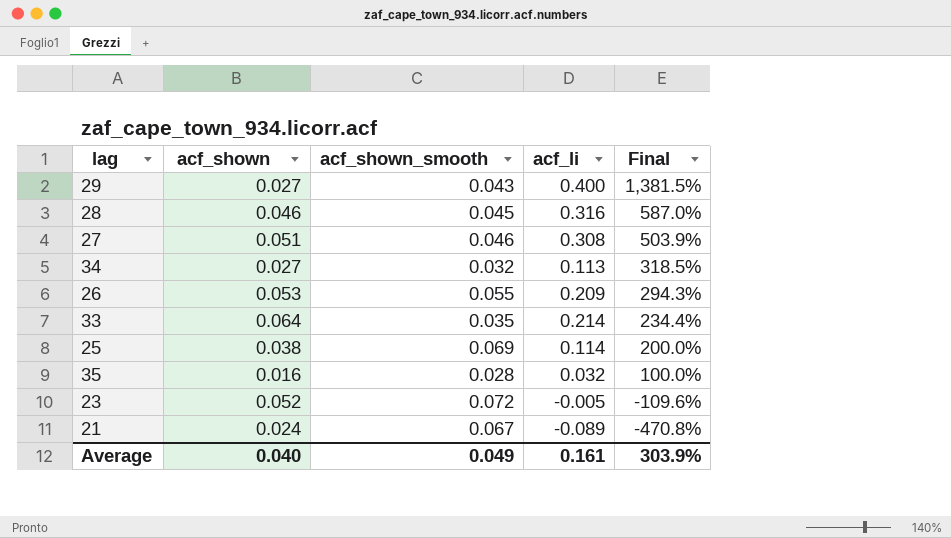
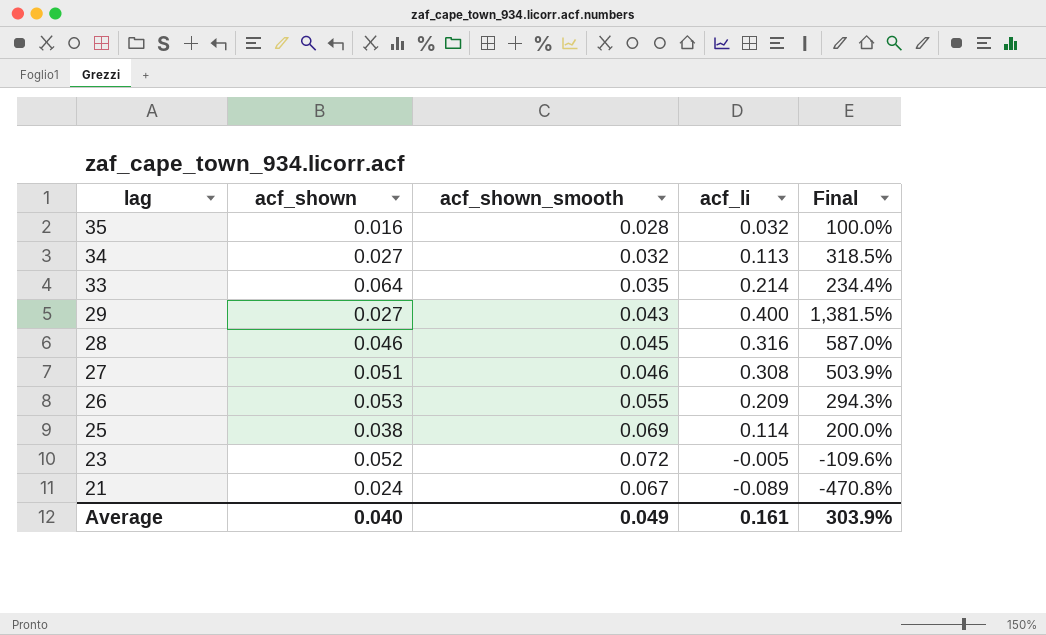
row order: Final descending -> lag descending

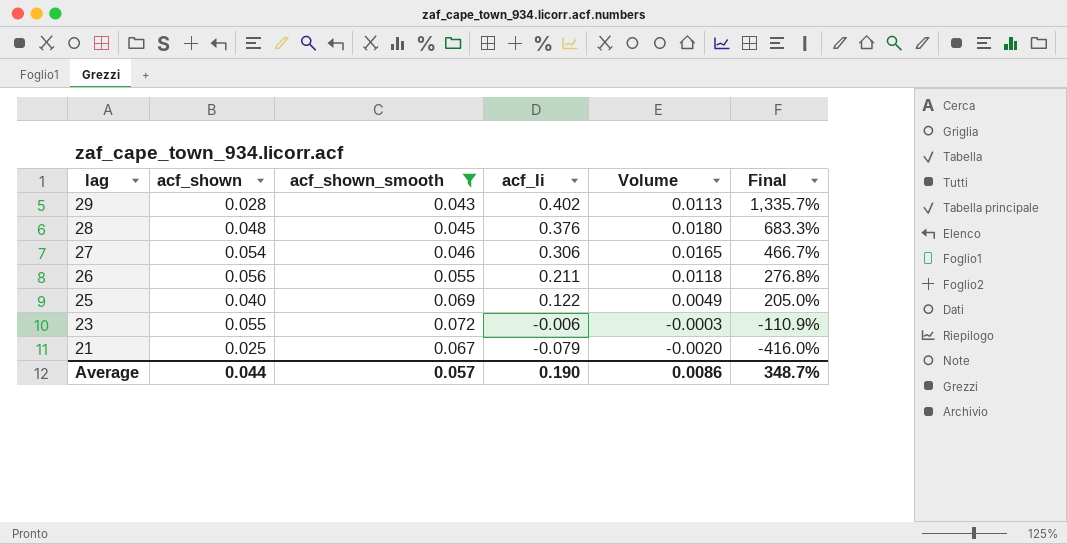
filter: none -> acf_shown_smooth >= 0.043
column Volume | formula: none -> [acf_shown] * [acf_li]
29 | acf_shown: 0.027 -> 0.028
29 | acf_li: 0.400 -> 0.402
29 | Final: 1,381.5% -> 1,335.7%
28 | acf_shown: 0.046 -> 0.048
28 | acf_li: 0.316 -> 0.376
28 | Final: 587.0% -> 683.3%
27 | acf_shown: 0.051 -> 0.054
27 | acf_li: 0.308 -> 0.306
27 | Final: 503.9% -> 466.7%
26 | acf_shown: 0.053 -> 0.056
26 | acf_li: 0.209 -> 0.211
26 | Final: 294.3% -> 276.8%
25 | acf_shown: 0.038 -> 0.040
25 | acf_li: 0.114 -> 0.122
25 | Final: 200.0% -> 205.0%
23 | acf_shown: 0.052 -> 0.055
23 | acf_li: -0.005 -> -0.006
23 | Final: -109.6% -> -110.9%
21 | acf_shown: 0.024 -> 0.025
21 | acf_li: -0.089 -> -0.079
21 | Final: -470.8% -> -416.0%
Average | acf_shown: 0.040 -> 0.044
Average | acf_shown_smooth: 0.049 -> 0.057
Average | acf_li: 0.161 -> 0.190
Average | Final: 303.9% -> 348.7%

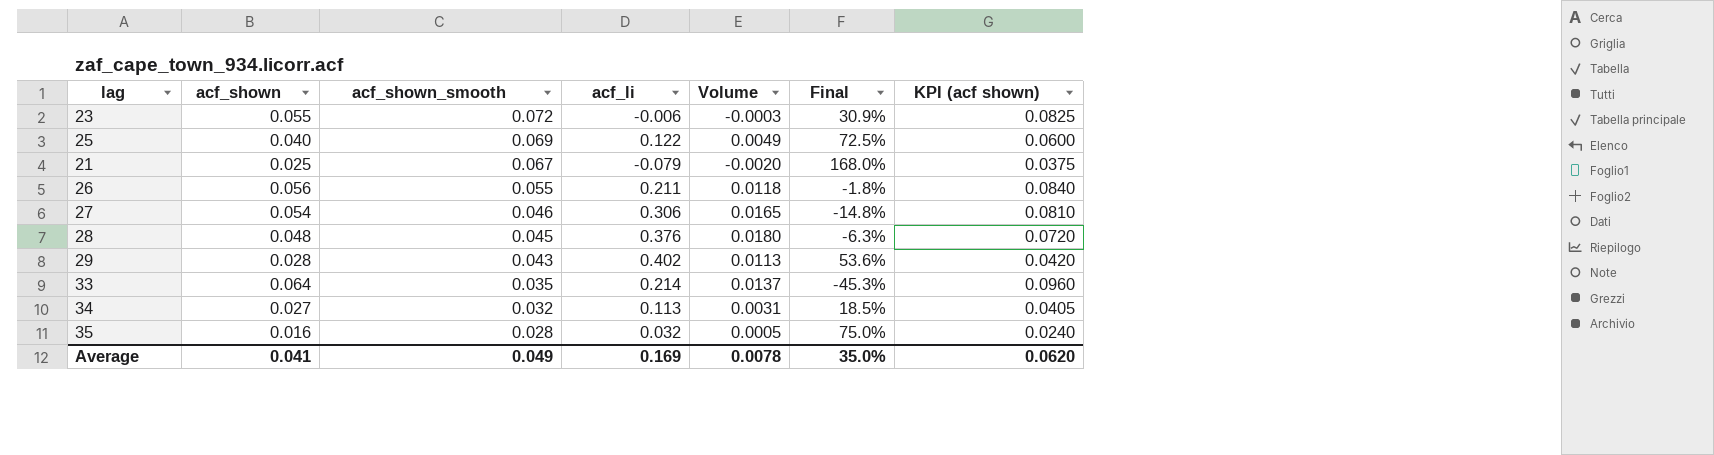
filter: acf_shown_smooth >= 0.043 -> none
row order: lag descending -> acf_shown_smooth descending
column Final | formula: ([acf_li] - [acf_shown]) / [acf_shown] -> ([acf_shown_smooth] - [acf_shown]) / [acf_shown]
column KPI (acf shown) | formula: none -> [acf_shown] * 1.5
Average | acf_shown: 0.044 -> 0.041
Average | acf_shown_smooth: 0.057 -> 0.049
Average | acf_li: 0.190 -> 0.169
Average | Volume: 0.0086 -> 0.0078
Average | Final: 348.7% -> 35.0%

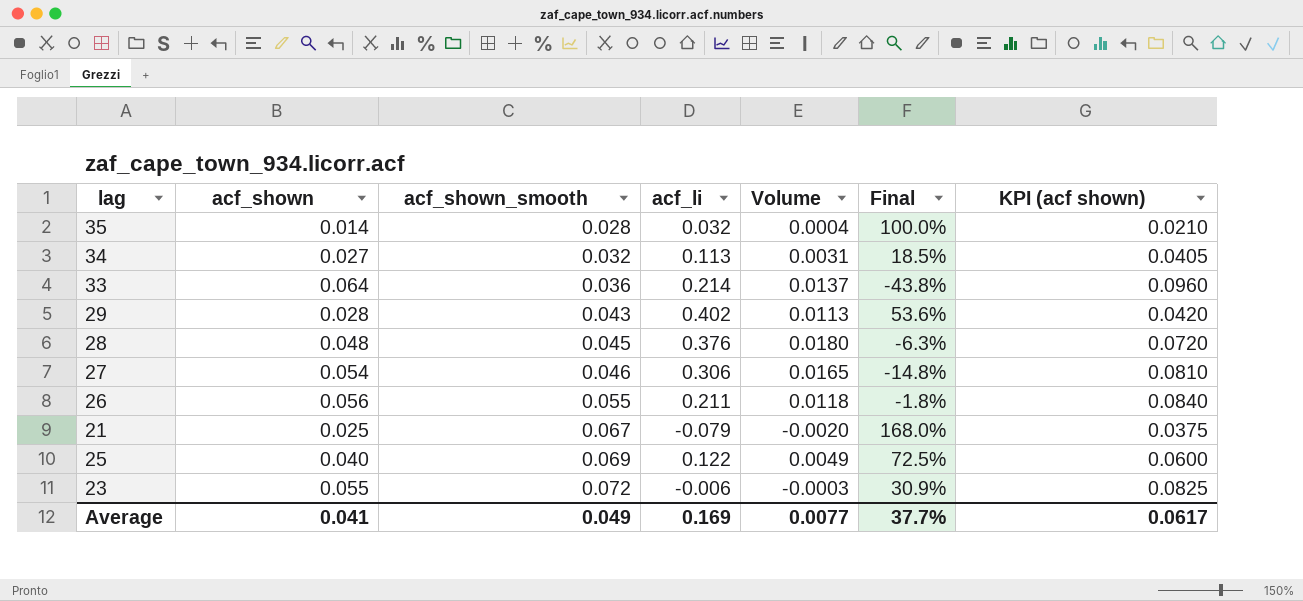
row order: acf_shown_smooth descending -> acf_shown_smooth ascending
35 | acf_shown: 0.016 -> 0.014
35 | Volume: 0.0005 -> 0.0004
35 | Final: 75.0% -> 100.0%
35 | KPI (acf shown): 0.0240 -> 0.0210
33 | acf_shown_smooth: 0.035 -> 0.036
33 | Final: -45.3% -> -43.8%
Average | Volume: 0.0078 -> 0.0077
Average | Final: 35.0% -> 37.7%
Average | KPI (acf shown): 0.0620 -> 0.0617

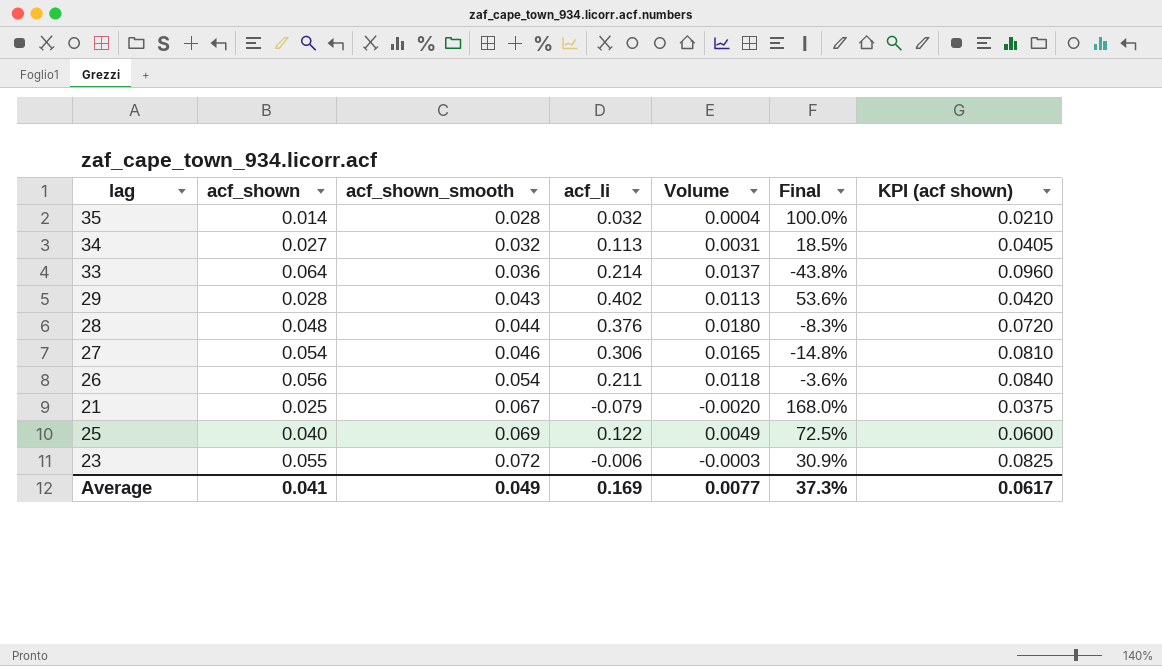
28 | acf_shown_smooth: 0.045 -> 0.044
28 | Final: -6.3% -> -8.3%
26 | acf_shown_smooth: 0.055 -> 0.054
26 | Final: -1.8% -> -3.6%
Average | Final: 37.7% -> 37.3%

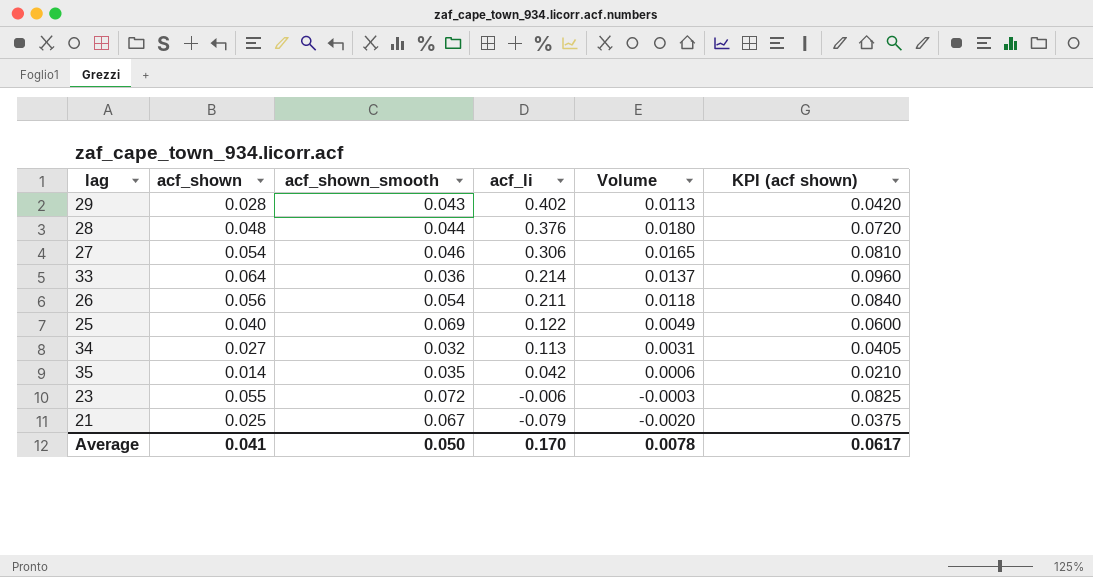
row order: acf_shown_smooth ascending -> acf_li descending
column Final | formula: ([acf_shown_smooth] - [acf_shown]) / [acf_shown] -> none
35 | acf_shown_smooth: 0.028 -> 0.035
35 | acf_li: 0.032 -> 0.042
35 | Volume: 0.0004 -> 0.0006
Average | acf_shown_smooth: 0.049 -> 0.050
Average | acf_li: 0.169 -> 0.170
Average | Volume: 0.0077 -> 0.0078

